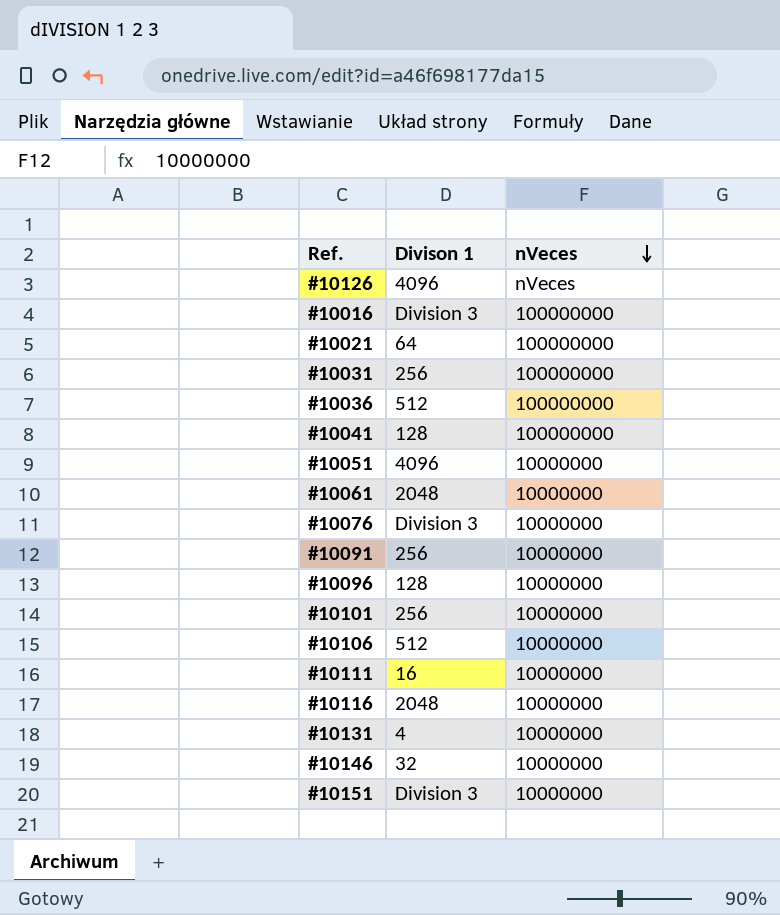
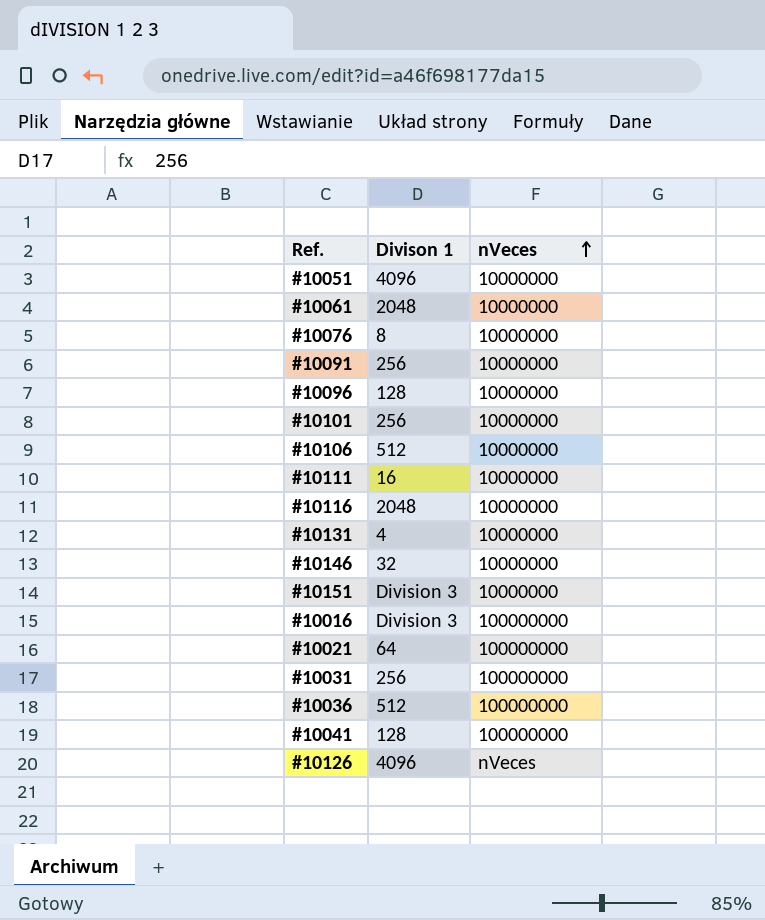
row order: nVeces descending -> nVeces ascending
#10076 | Divison 1: Division 3 -> 8

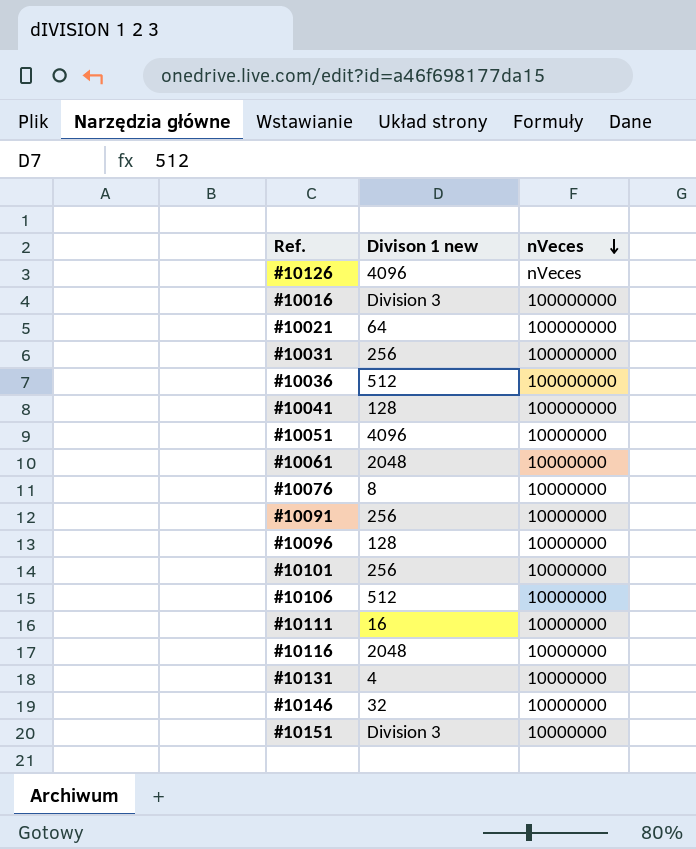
row order: nVeces ascending -> nVeces descending
column name: Divison 1 -> Divison 1 new

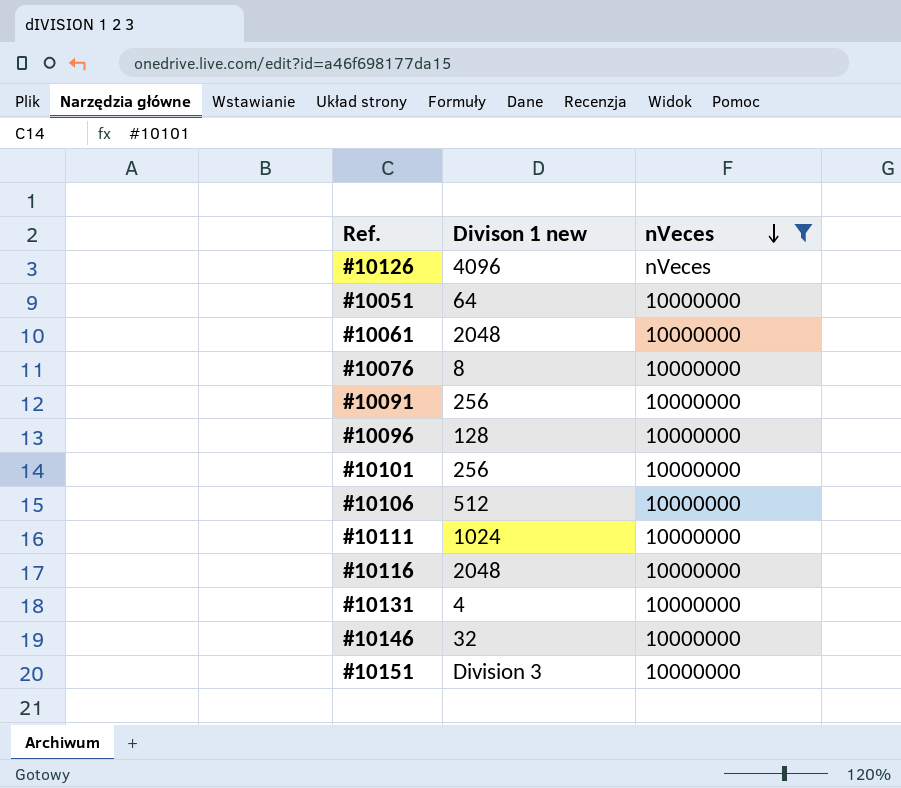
filter: none -> nVeces != 100000000
#10051 | Divison 1 new: 4096 -> 64
#10111 | Divison 1 new: 16 -> 1024

